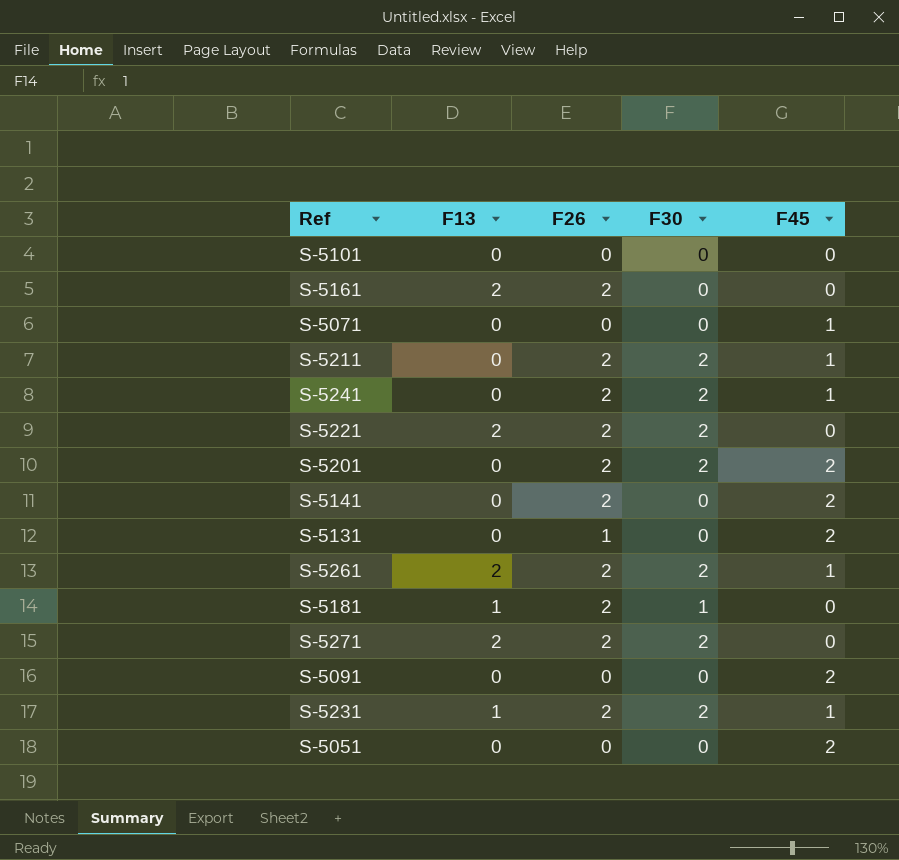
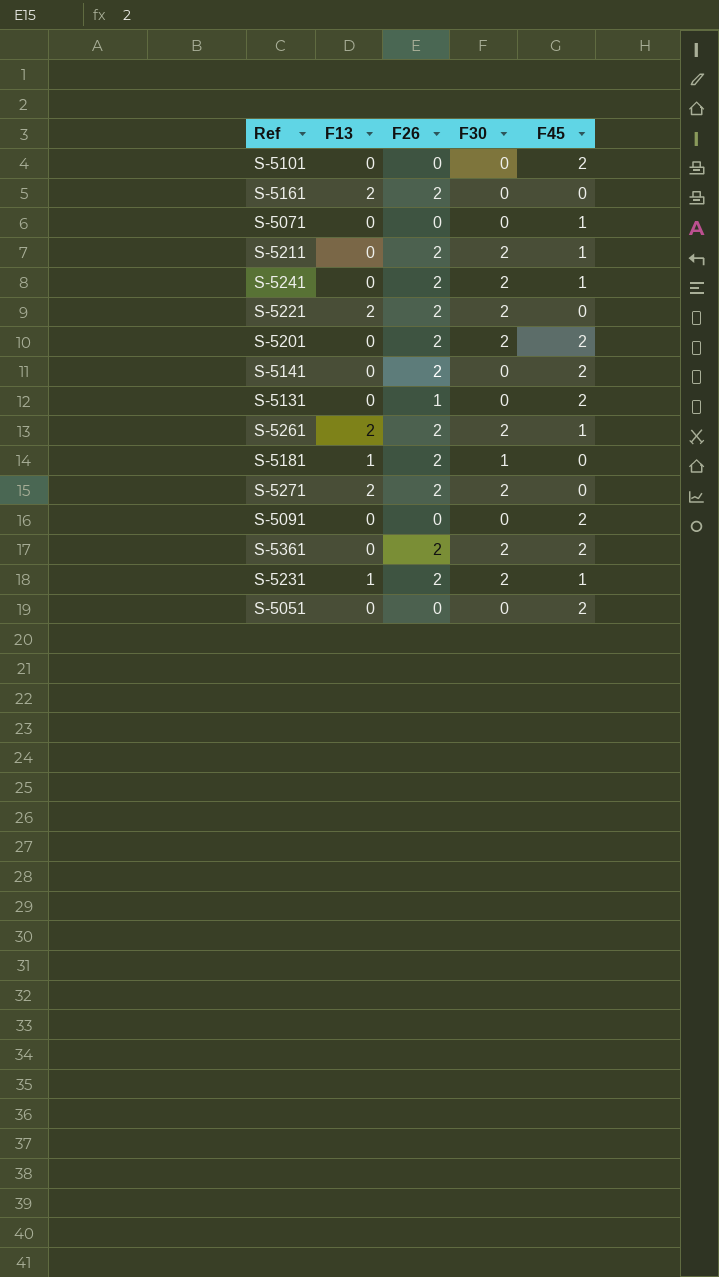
S-5101 | F45: 0 -> 2
row S-5361: none -> 0 | 2 | 2 | 2

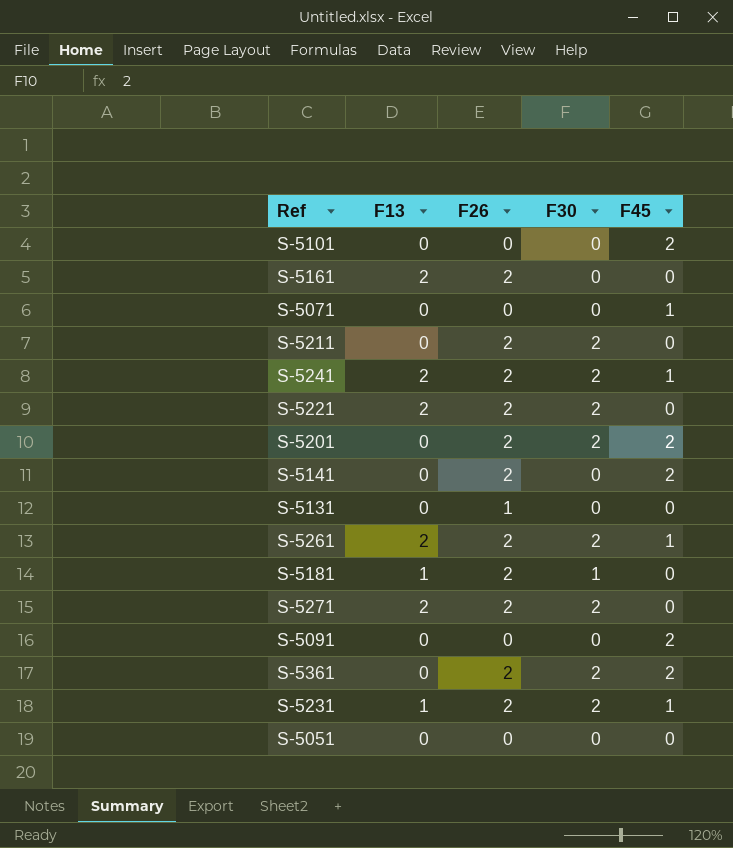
S-5211 | F45: 1 -> 0
S-5241 | F13: 0 -> 2
S-5131 | F45: 2 -> 0
S-5051 | F45: 2 -> 0

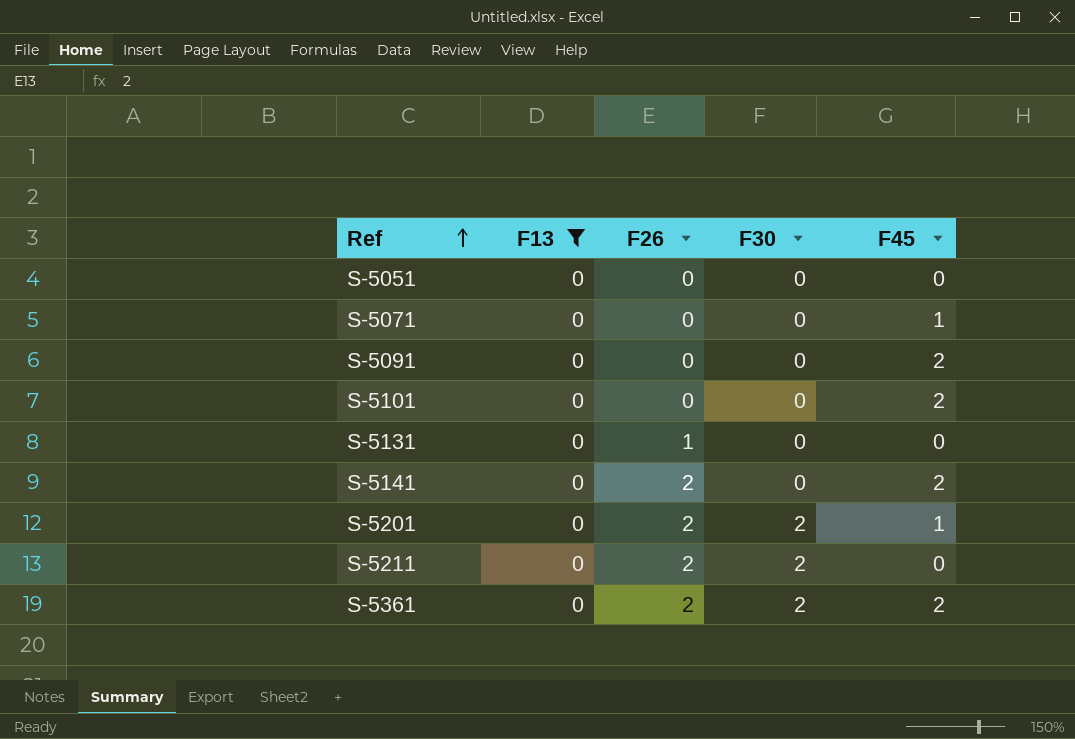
filter: none -> F13 = 0
row order: none -> Ref ascending
S-5201 | F45: 2 -> 1

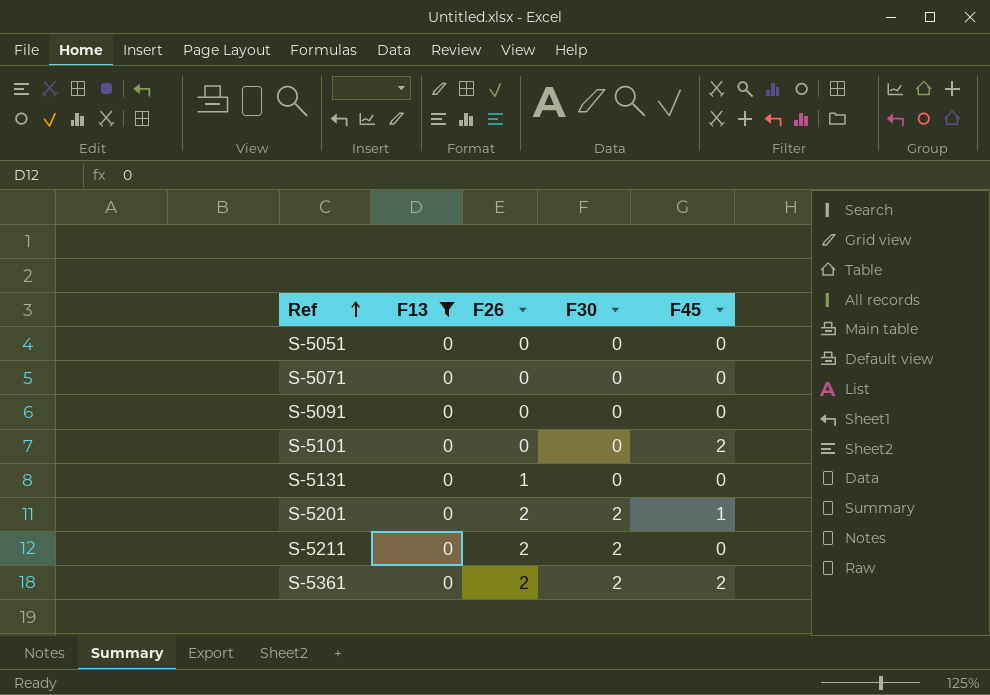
row S-5141: 0 | 2 | 0 | 2 -> none
S-5071 | F45: 1 -> 0
S-5091 | F45: 2 -> 0

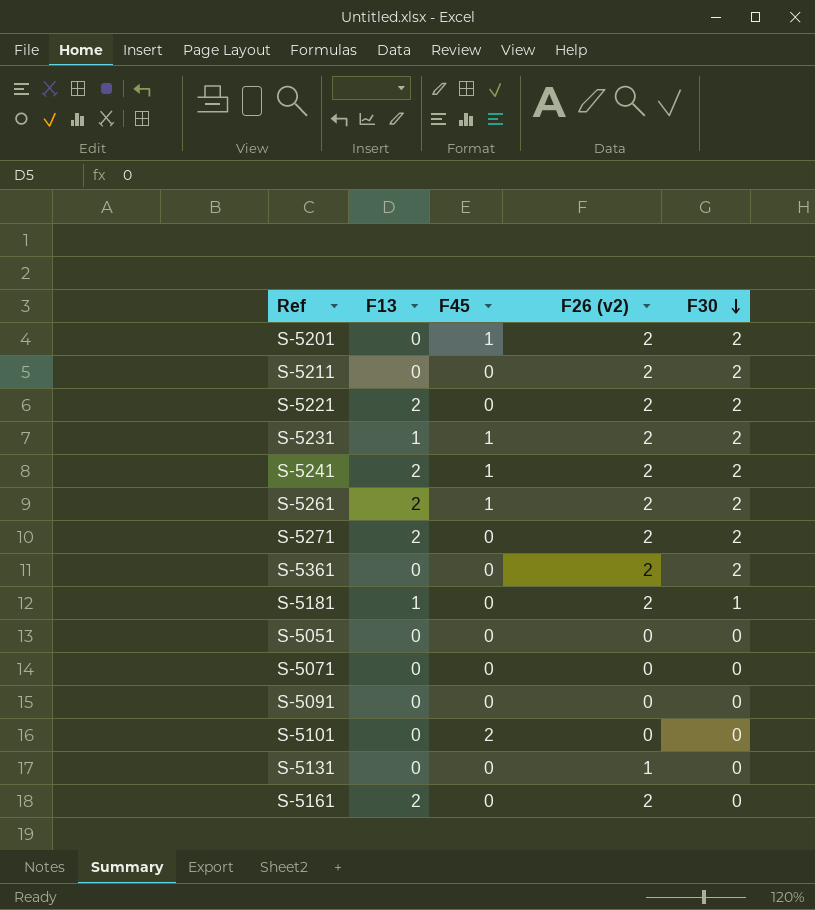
filter: F13 = 0 -> none
row order: Ref ascending -> F30 descending
column F45 | position: 5 -> 3
column name: F26 -> F26 (v2)
S-5361 | F45: 2 -> 0

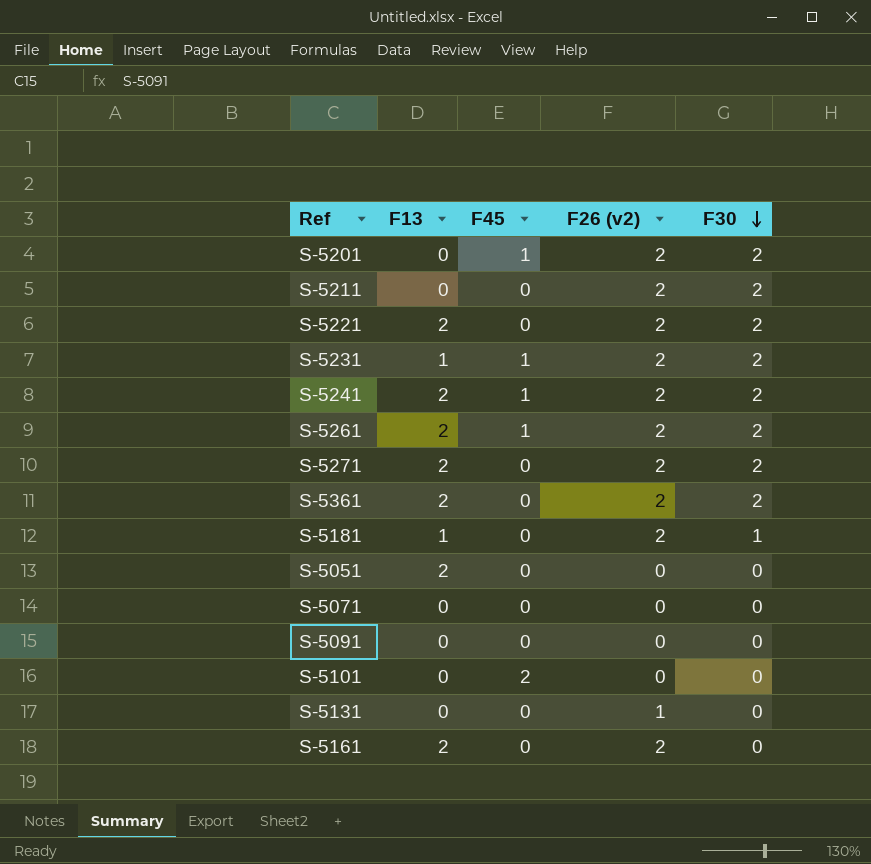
S-5361 | F13: 0 -> 2
S-5051 | F13: 0 -> 2

